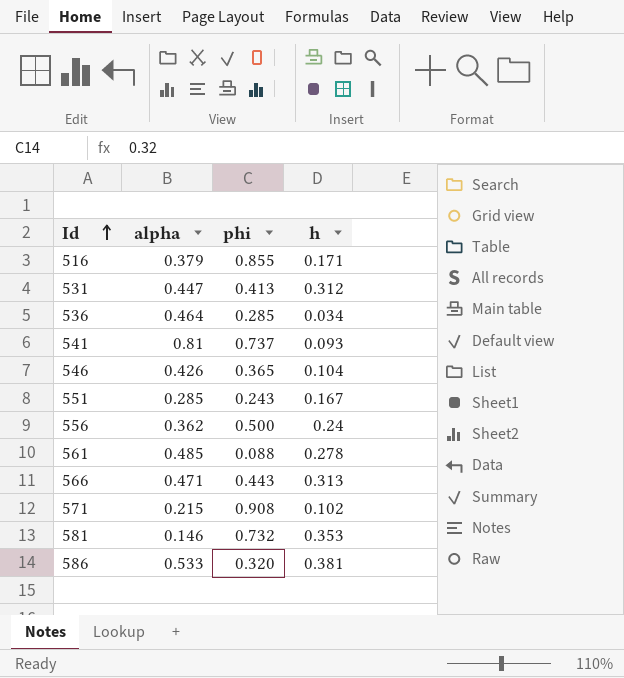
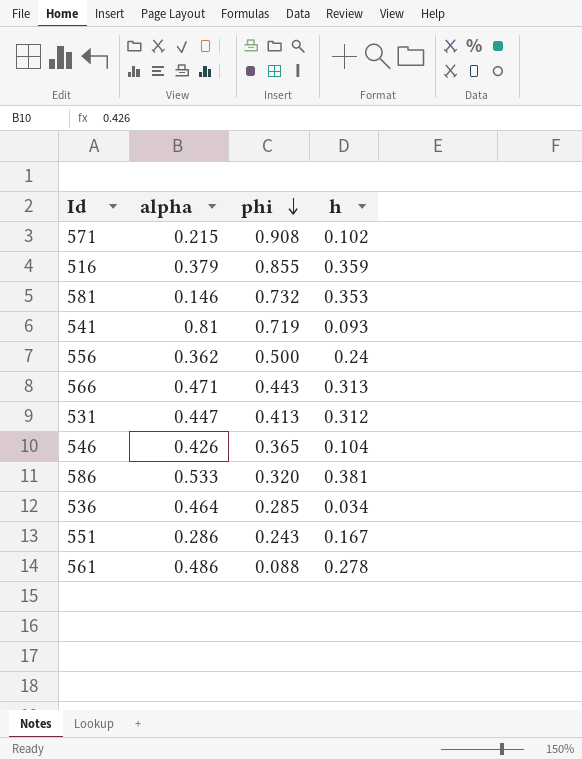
row order: Id ascending -> phi descending
516 | h: 0.171 -> 0.359
541 | phi: 0.737 -> 0.719
551 | alpha: 0.285 -> 0.286
561 | alpha: 0.485 -> 0.486

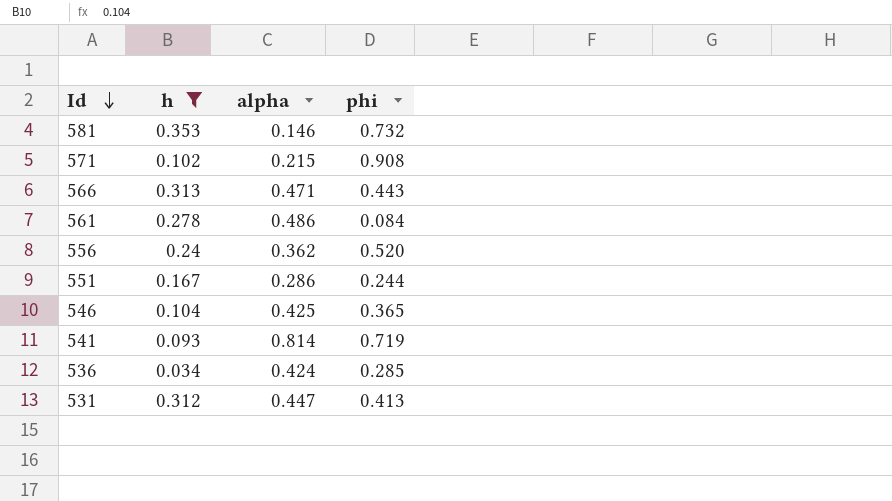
filter: none -> h <= 0.353
row order: phi descending -> Id descending
column h | position: 4 -> 2
561 | phi: 0.088 -> 0.084
556 | phi: 0.500 -> 0.520
551 | phi: 0.243 -> 0.244
546 | alpha: 0.426 -> 0.425
541 | alpha: 0.81 -> 0.814
536 | alpha: 0.464 -> 0.424

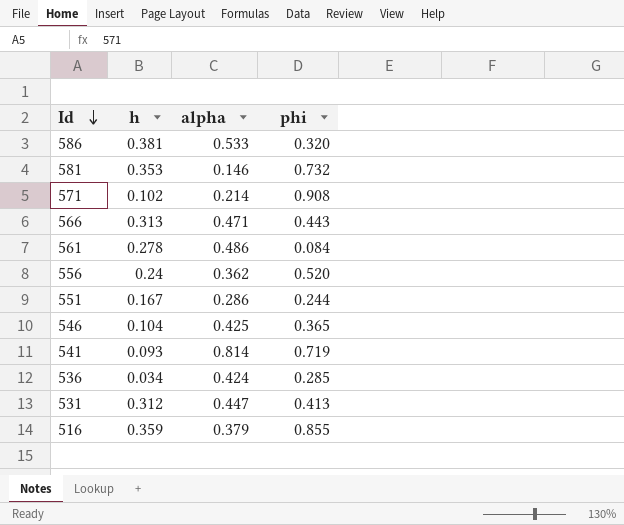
filter: h <= 0.353 -> none
571 | alpha: 0.215 -> 0.214

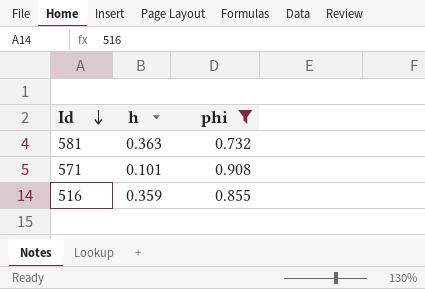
filter: none -> phi >= 0.732
column alpha | position: 3 -> none
581 | h: 0.353 -> 0.363
571 | h: 0.102 -> 0.101

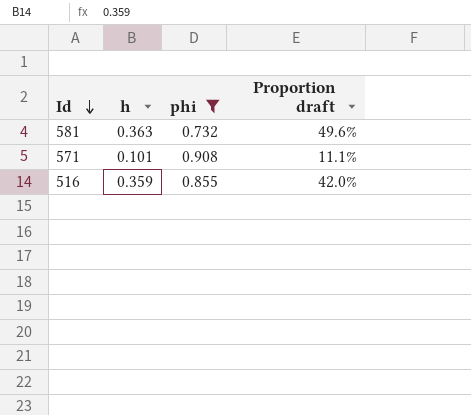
column Proportion draft | formula: none -> [h] / [phi]

